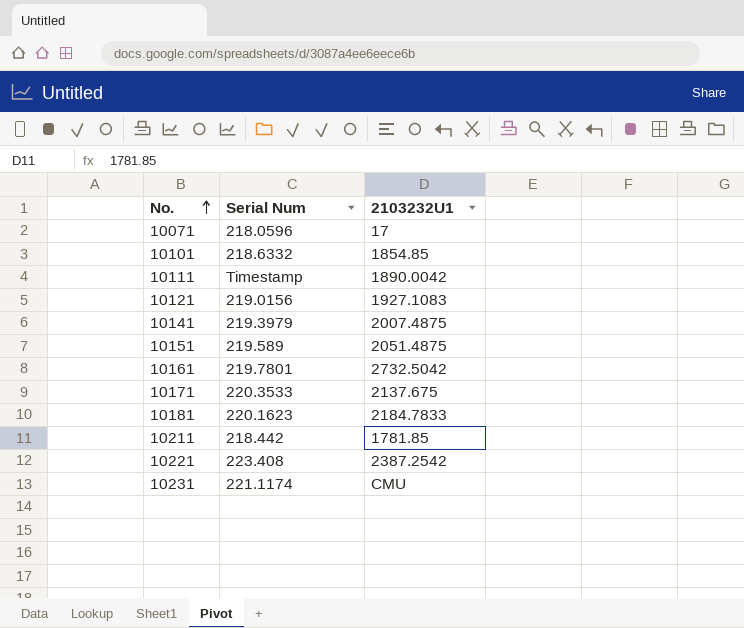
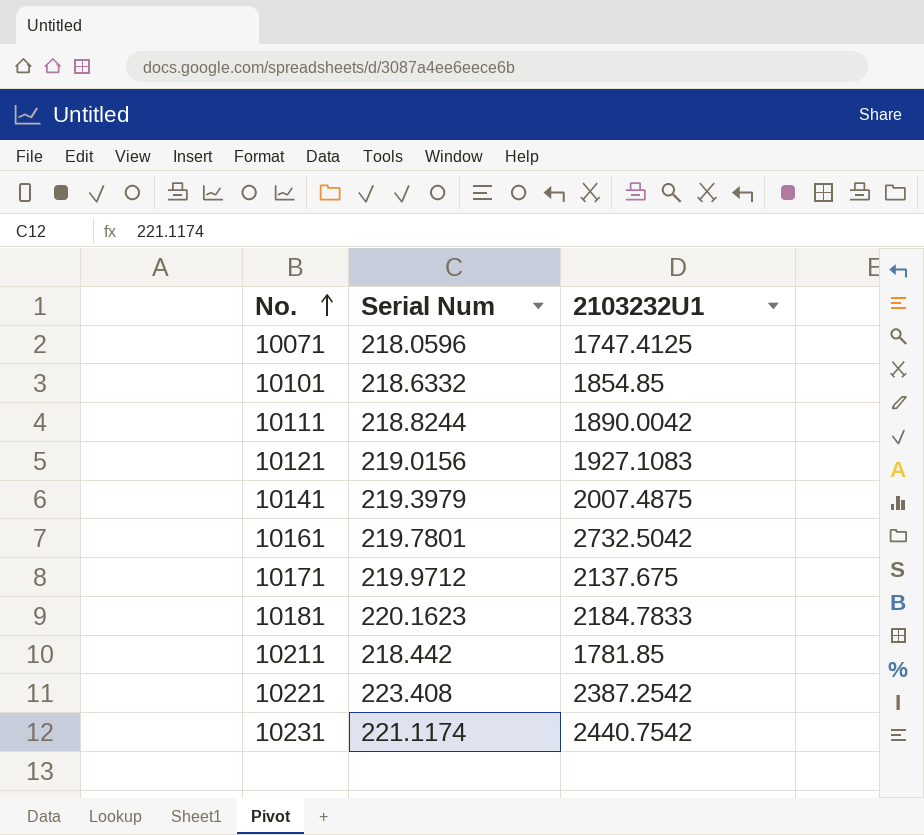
row 10151: 219.589 | 2051.4875 -> none
10071 | 2103232U1: 17 -> 1747.4125
10111 | Serial Num: Timestamp -> 218.8244
10171 | Serial Num: 220.3533 -> 219.9712
10231 | 2103232U1: CMU -> 2440.7542

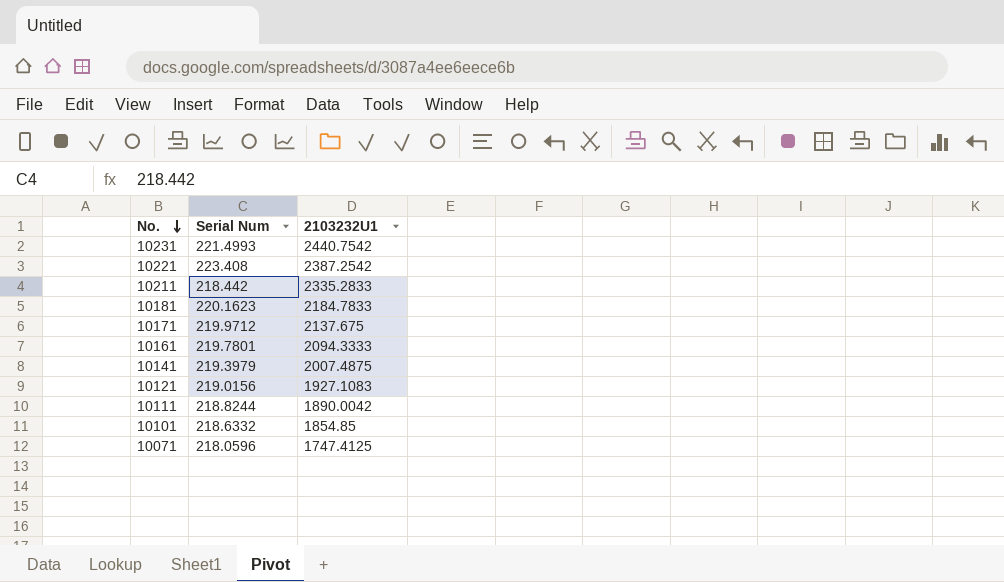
row order: No. ascending -> No. descending
10231 | Serial Num: 221.1174 -> 221.4993
10211 | 2103232U1: 1781.85 -> 2335.2833
10161 | 2103232U1: 2732.5042 -> 2094.3333

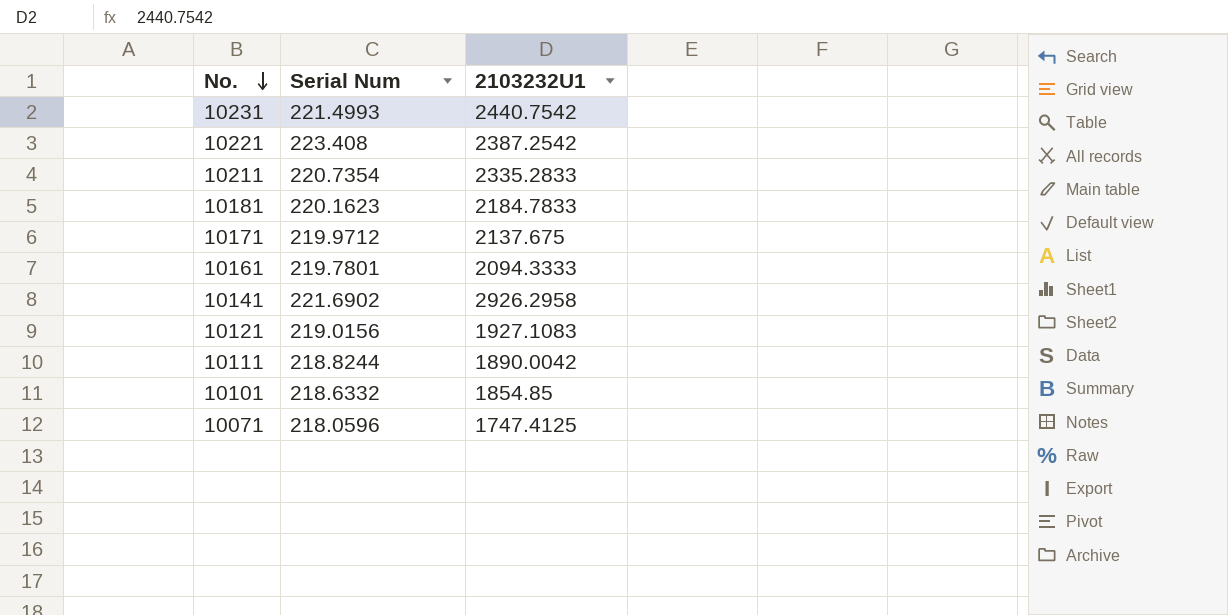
10211 | Serial Num: 218.442 -> 220.7354
10141 | Serial Num: 219.3979 -> 221.6902
10141 | 2103232U1: 2007.4875 -> 2926.2958

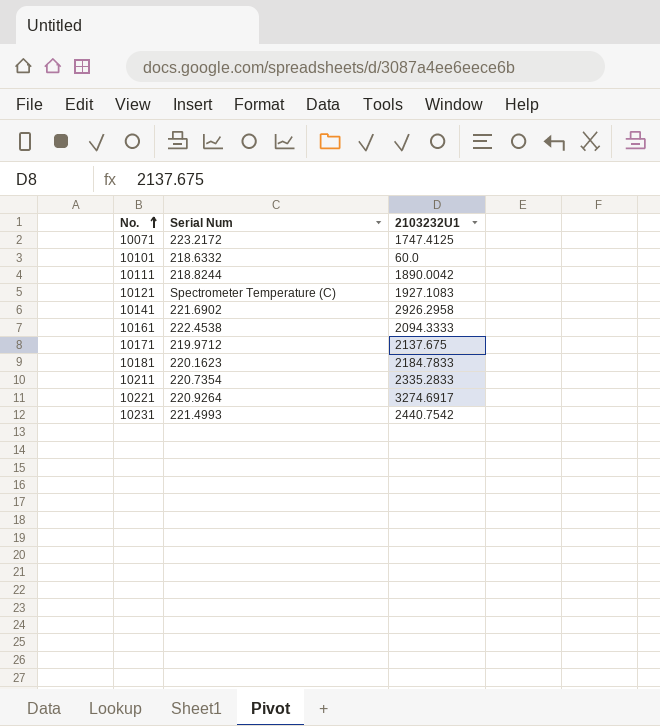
row order: No. descending -> No. ascending
10071 | Serial Num: 218.0596 -> 223.2172
10101 | 2103232U1: 1854.85 -> 60.0
10121 | Serial Num: 219.0156 -> Spectrometer Temperature (C)
10161 | Serial Num: 219.7801 -> 222.4538
10221 | Serial Num: 223.408 -> 220.9264
10221 | 2103232U1: 2387.2542 -> 3274.6917

